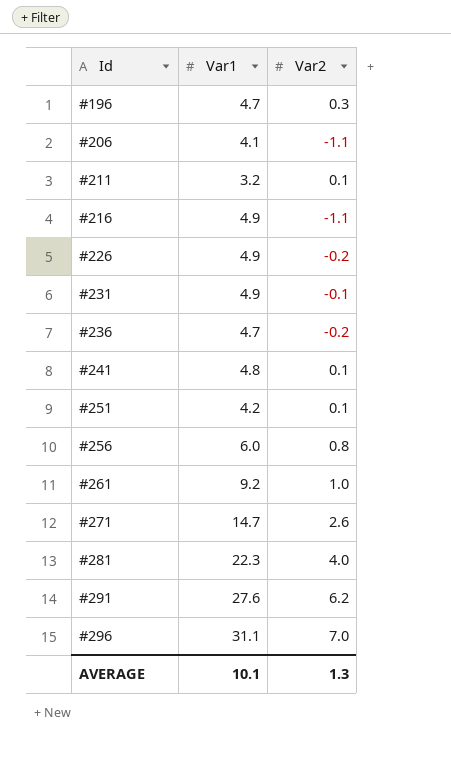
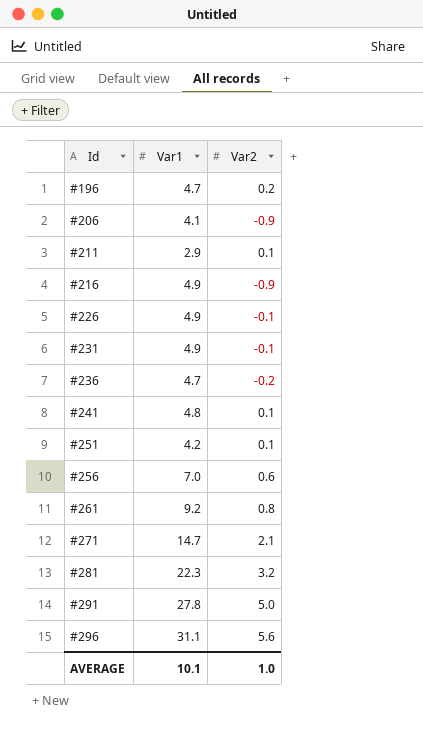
#196 | Var2: 0.3 -> 0.2
#206 | Var2: -1.1 -> -0.9
#211 | Var1: 3.2 -> 2.9
#216 | Var2: -1.1 -> -0.9
#226 | Var2: -0.2 -> -0.1
#256 | Var1: 6.0 -> 7.0
#256 | Var2: 0.8 -> 0.6
#261 | Var2: 1.0 -> 0.8
#271 | Var2: 2.6 -> 2.1
#281 | Var2: 4.0 -> 3.2
#291 | Var1: 27.6 -> 27.8
#291 | Var2: 6.2 -> 5.0
#296 | Var2: 7.0 -> 5.6
AVERAGE | Var2: 1.3 -> 1.0

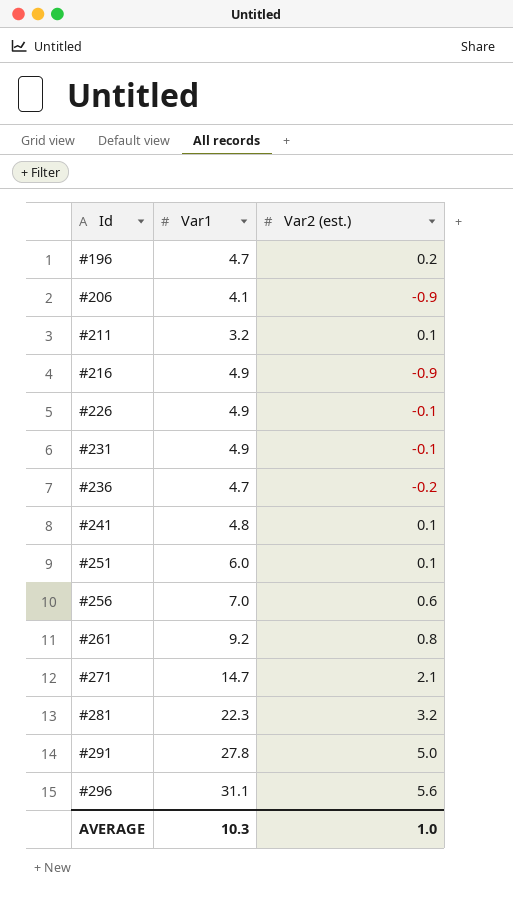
column name: Var2 -> Var2 (est.)
#211 | Var1: 2.9 -> 3.2
#251 | Var1: 4.2 -> 6.0
AVERAGE | Var1: 10.1 -> 10.3

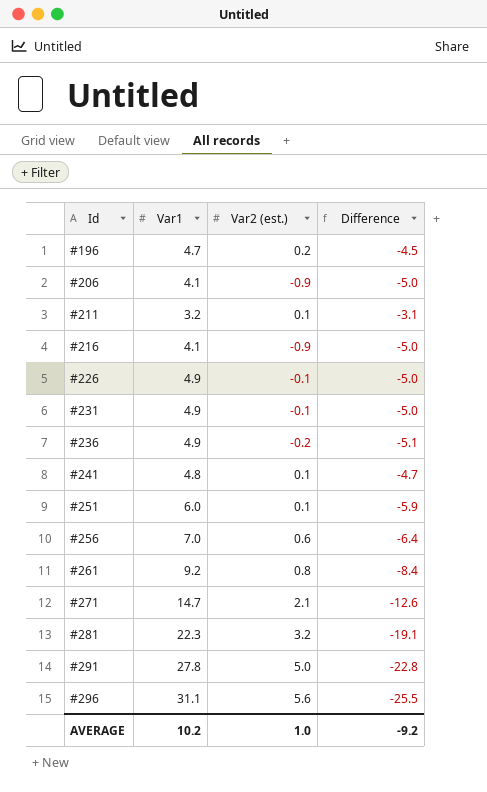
column Difference | formula: none -> [Var2 (est.)] - [Var1]
#216 | Var1: 4.9 -> 4.1
#236 | Var1: 4.7 -> 4.9
AVERAGE | Var1: 10.3 -> 10.2

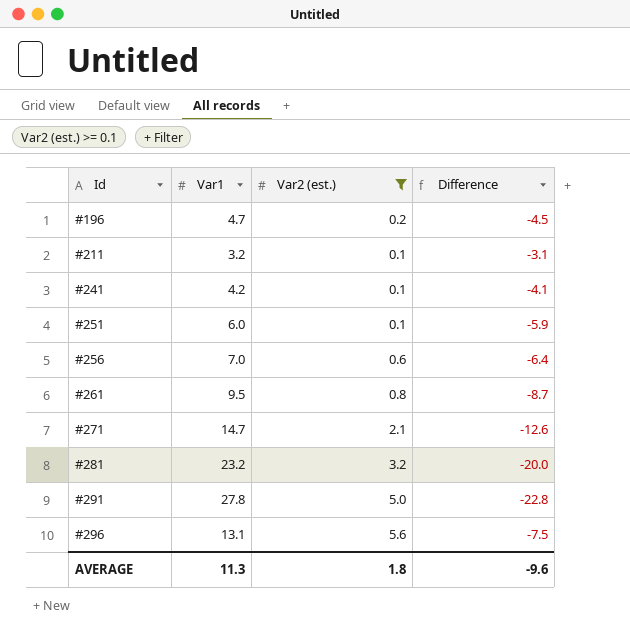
filter: none -> Var2 (est.) >= 0.1
#241 | Var1: 4.8 -> 4.2
#241 | Difference: -4.7 -> -4.1
#261 | Var1: 9.2 -> 9.5
#261 | Difference: -8.4 -> -8.7
#281 | Var1: 22.3 -> 23.2
#281 | Difference: -19.1 -> -20.0
#296 | Var1: 31.1 -> 13.1
#296 | Difference: -25.5 -> -7.5
AVERAGE | Var1: 10.2 -> 11.3
AVERAGE | Var2 (est.): 1.0 -> 1.8
AVERAGE | Difference: -9.2 -> -9.6

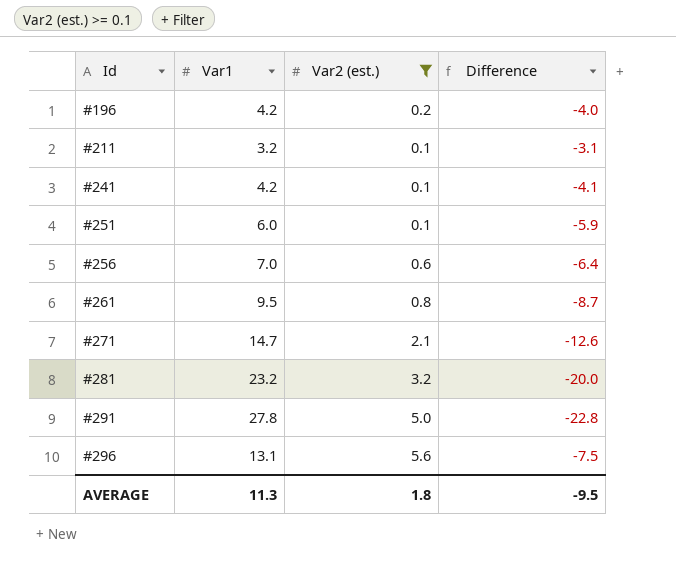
#196 | Var1: 4.7 -> 4.2
#196 | Difference: -4.5 -> -4.0
AVERAGE | Difference: -9.6 -> -9.5

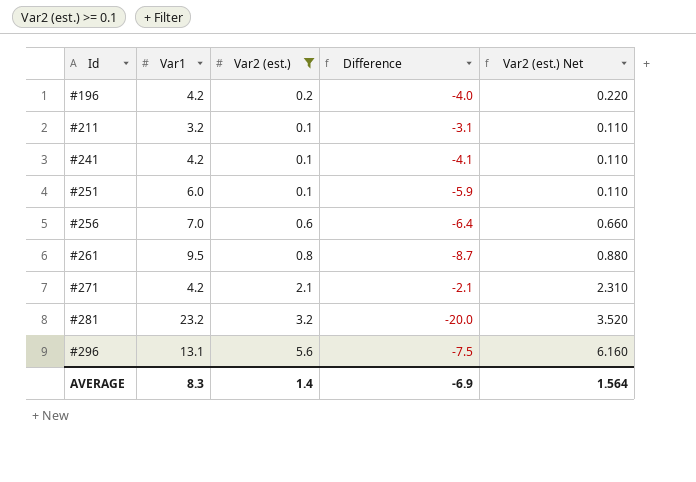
column Var2 (est.) Net | formula: none -> [Var2 (est.)] * 1.1
row #291: 27.8 | 5.0 | -22.8 -> none
#271 | Var1: 14.7 -> 4.2
#271 | Difference: -12.6 -> -2.1
AVERAGE | Var1: 11.3 -> 8.3
AVERAGE | Var2 (est.): 1.8 -> 1.4
AVERAGE | Difference: -9.5 -> -6.9

